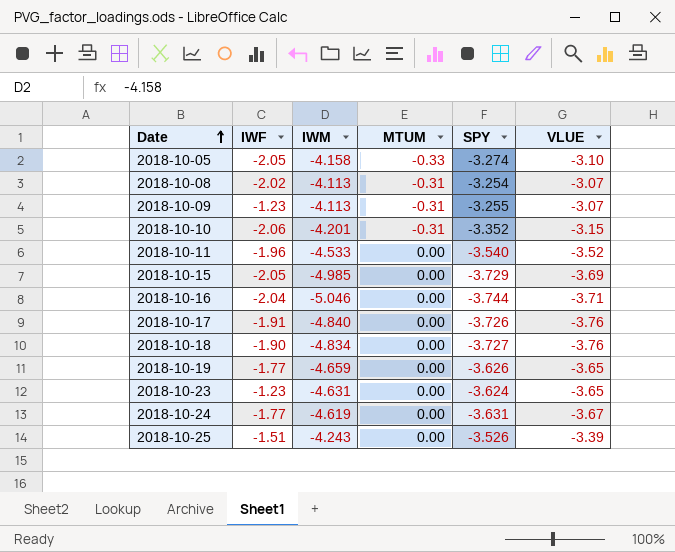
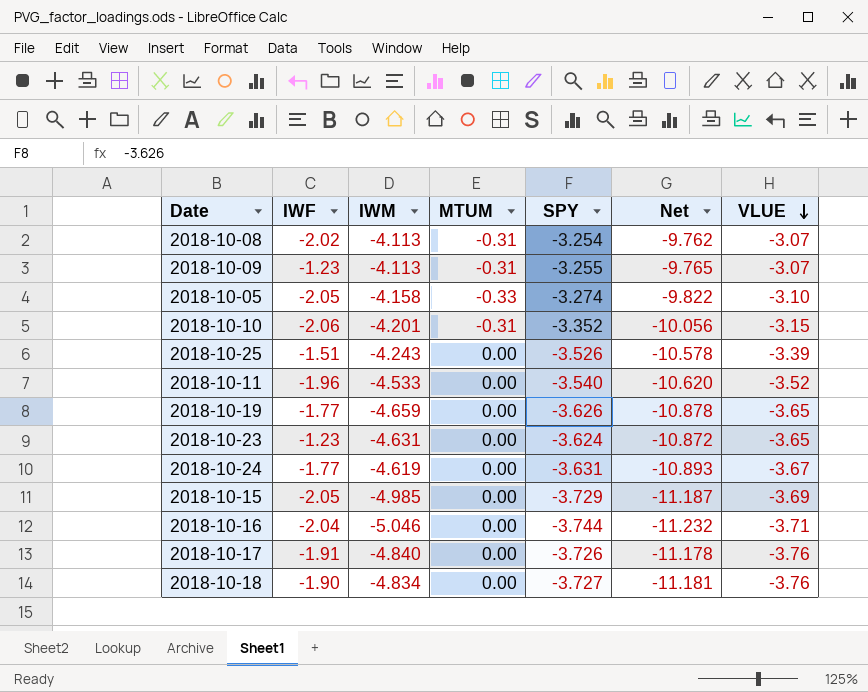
row order: Date ascending -> VLUE descending
column Net | formula: none -> [SPY] * 3

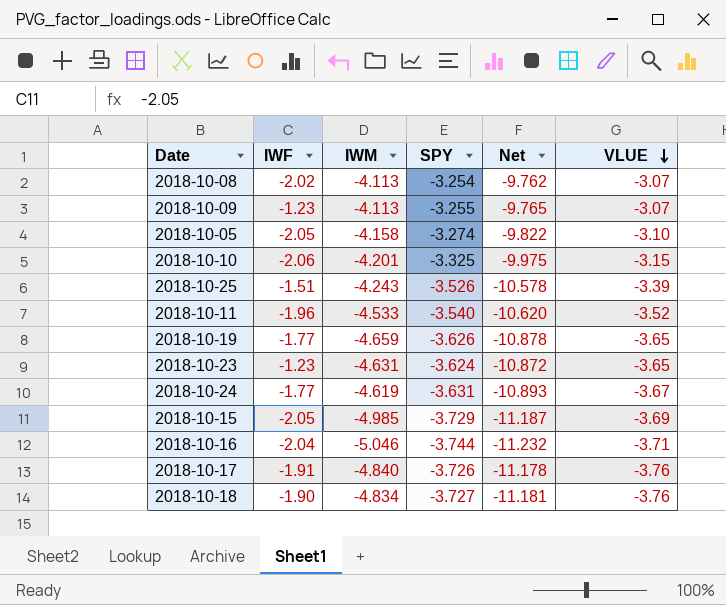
column MTUM | position: 4 -> none
2018-10-10 | SPY: -3.352 -> -3.325
2018-10-10 | Net: -10.056 -> -9.975

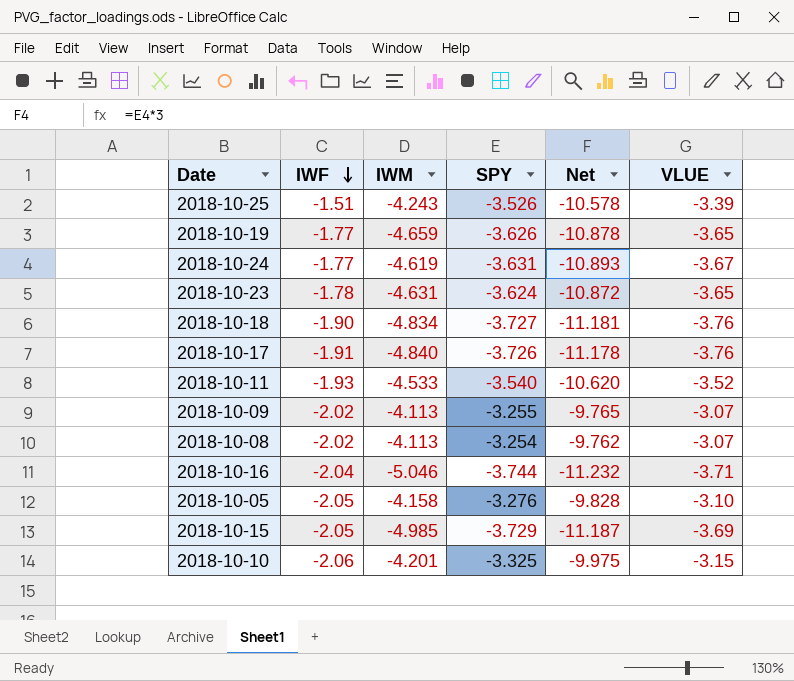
row order: VLUE descending -> IWF descending
2018-10-23 | IWF: -1.23 -> -1.78
2018-10-11 | IWF: -1.96 -> -1.93
2018-10-09 | IWF: -1.23 -> -2.02
2018-10-05 | SPY: -3.274 -> -3.276
2018-10-05 | Net: -9.822 -> -9.828

